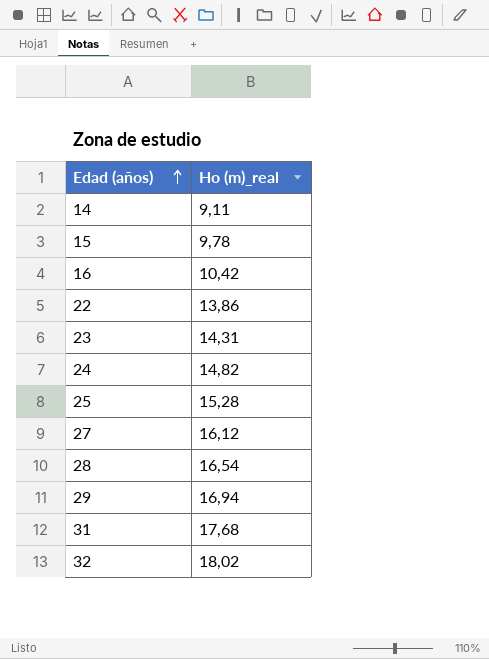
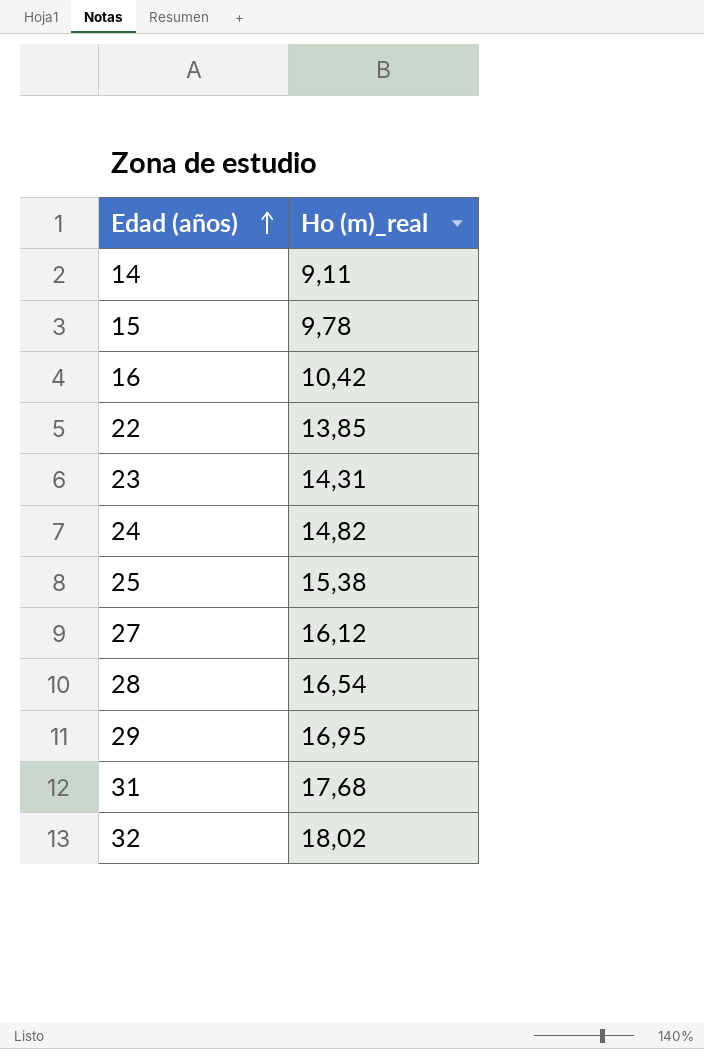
22 | Ho (m)_real: 13,86 -> 13,85
25 | Ho (m)_real: 15,28 -> 15,38
29 | Ho (m)_real: 16,94 -> 16,95

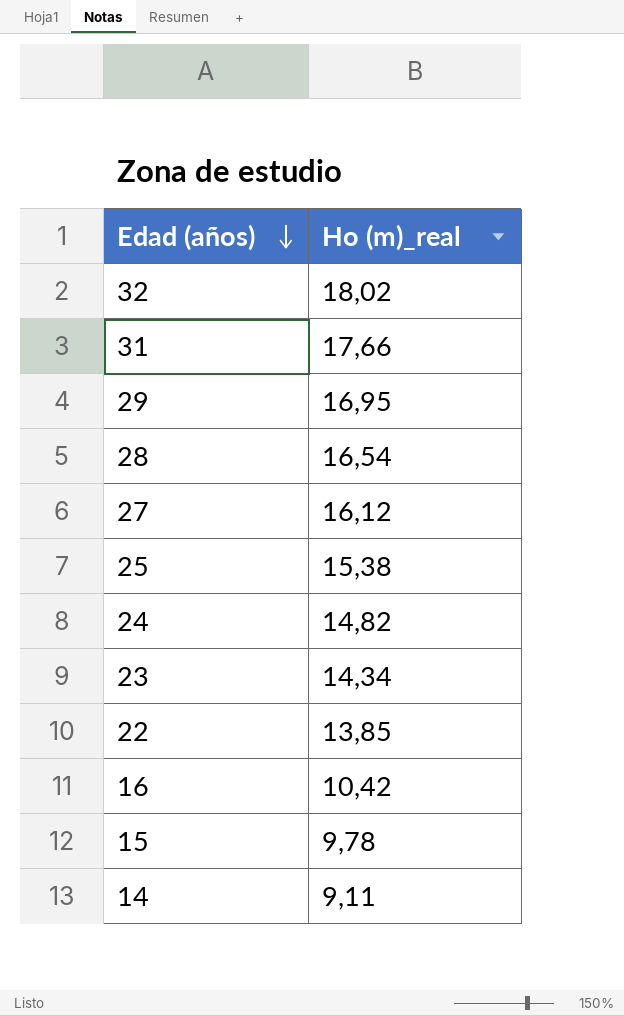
row order: Edad (años) ascending -> Edad (años) descending
31 | Ho (m)_real: 17,68 -> 17,66
23 | Ho (m)_real: 14,31 -> 14,34

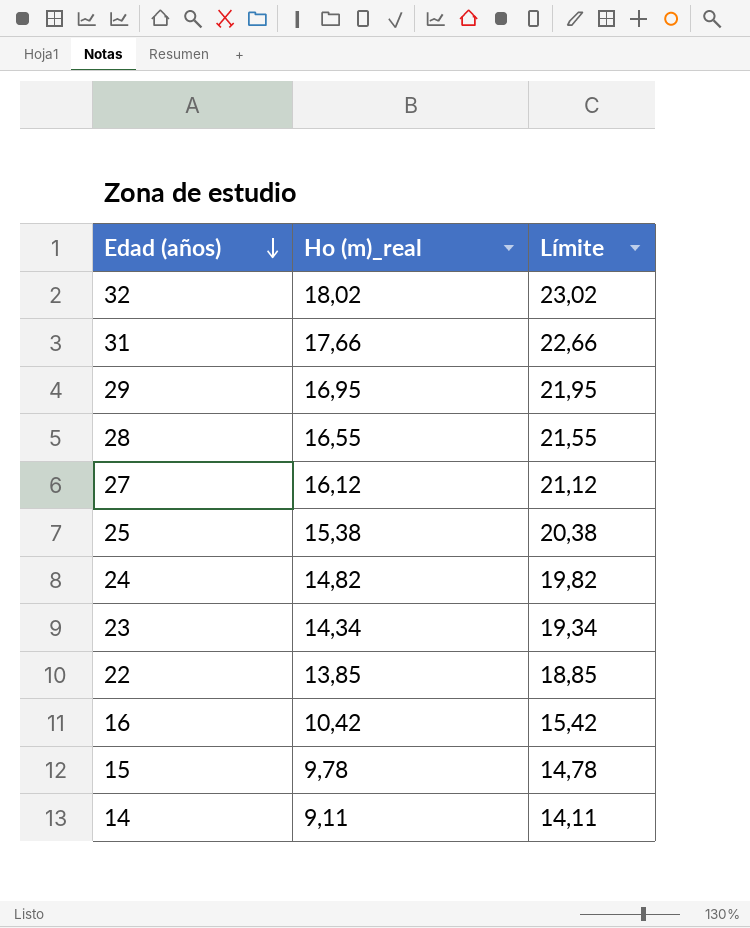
column Límite | formula: none -> [Ho (m)_real] + 5
28 | Ho (m)_real: 16,54 -> 16,55

